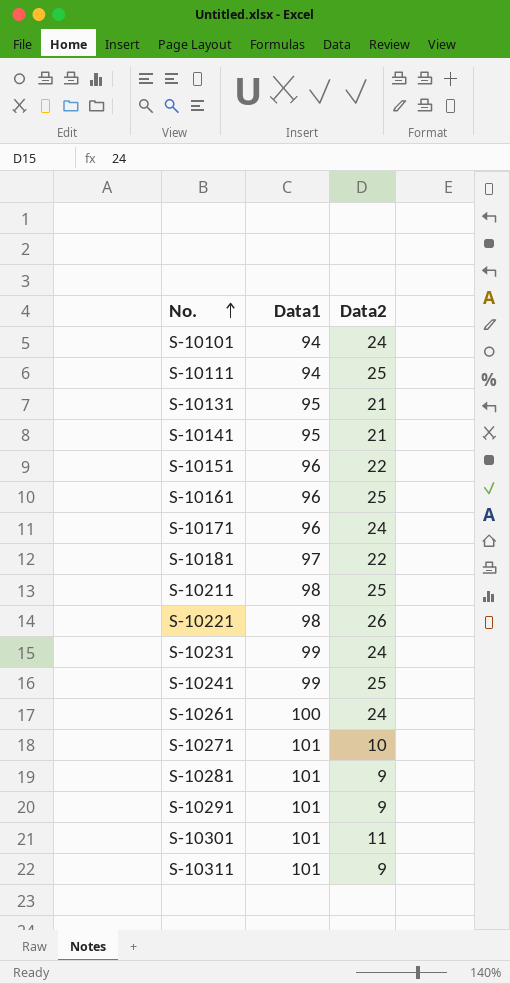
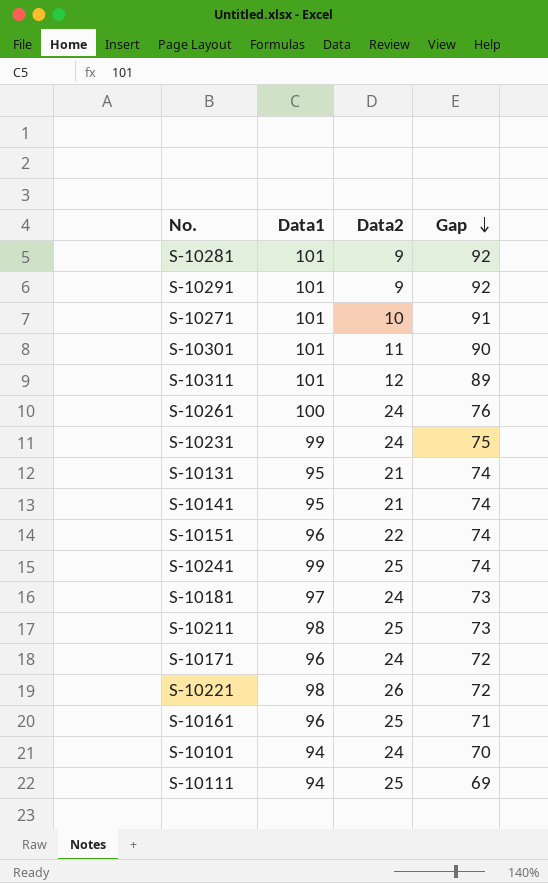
row order: No. ascending -> Gap descending
column Gap | formula: none -> [Data1] - [Data2]
S-10311 | Data2: 9 -> 12
S-10181 | Data2: 22 -> 24

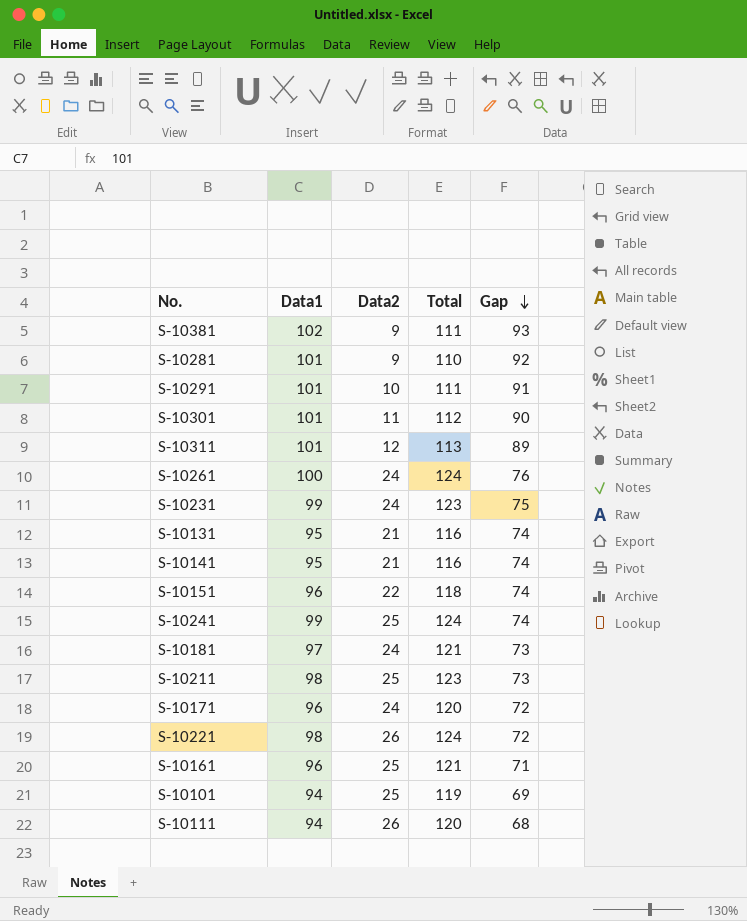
column Total | formula: none -> [Data1] + [Data2]
row S-10271: 101 | 10 | 91 -> none
row S-10381: none -> 102 | 9 | 111 | 93
S-10291 | Data2: 9 -> 10
S-10291 | Gap: 92 -> 91
S-10101 | Data2: 24 -> 25
S-10101 | Gap: 70 -> 69
S-10111 | Data2: 25 -> 26
S-10111 | Gap: 69 -> 68

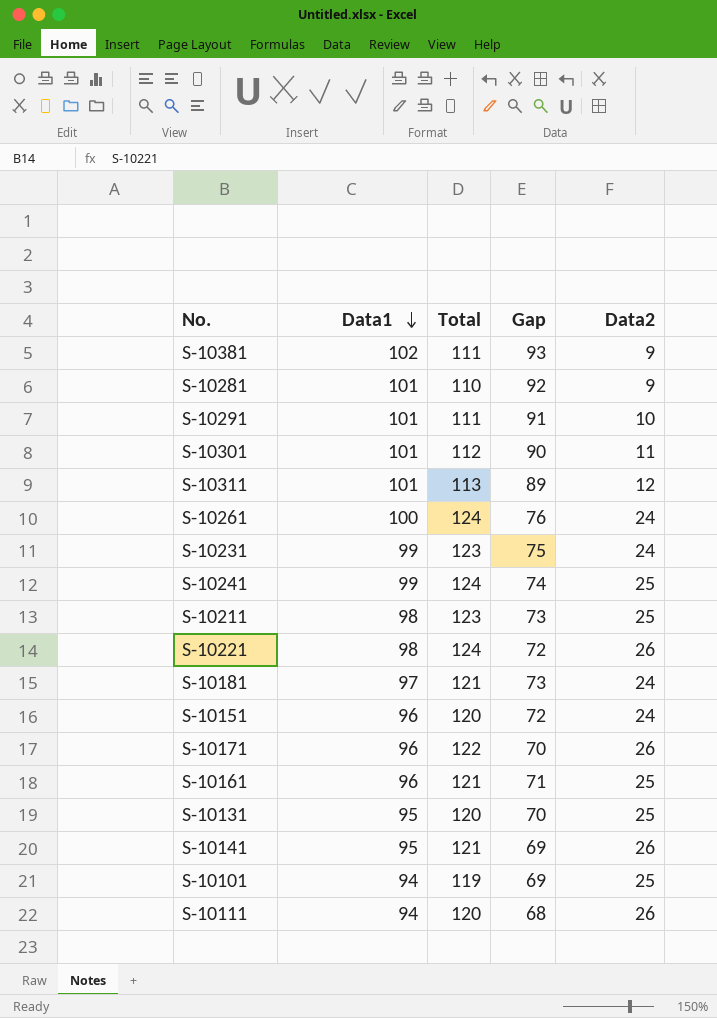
row order: Gap descending -> Data1 descending
column Data2 | position: 3 -> 5
S-10151 | Total: 118 -> 120
S-10151 | Gap: 74 -> 72
S-10151 | Data2: 22 -> 24
S-10171 | Total: 120 -> 122
S-10171 | Gap: 72 -> 70
S-10171 | Data2: 24 -> 26
S-10131 | Total: 116 -> 120
S-10131 | Gap: 74 -> 70
S-10131 | Data2: 21 -> 25
S-10141 | Total: 116 -> 121
S-10141 | Gap: 74 -> 69
S-10141 | Data2: 21 -> 26

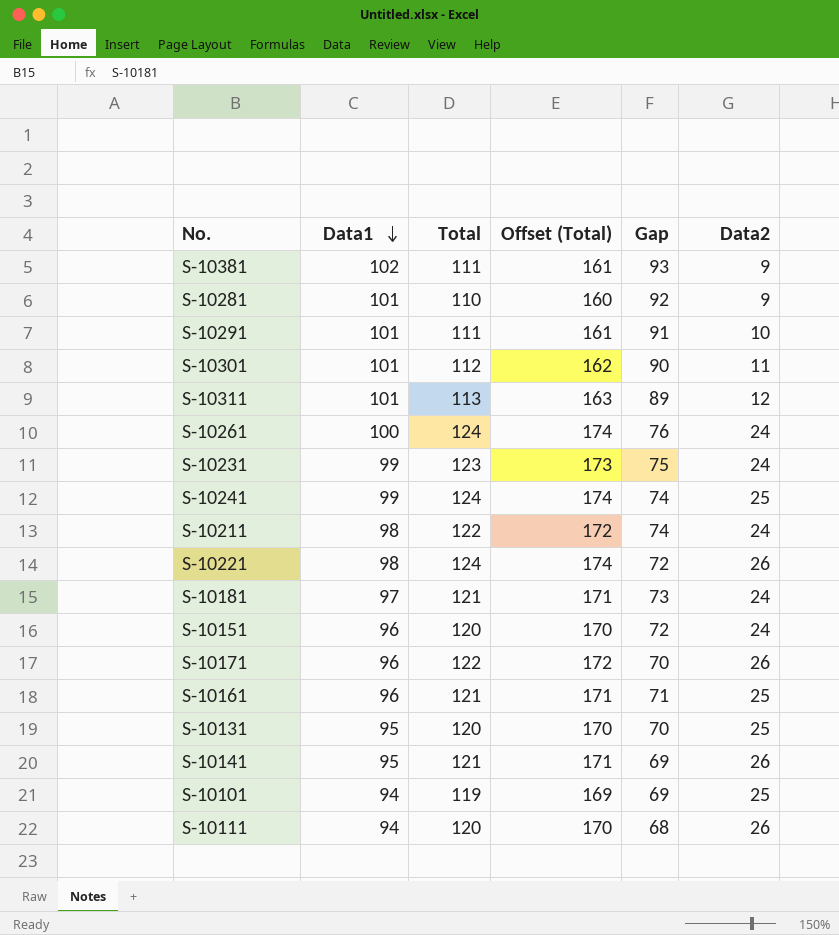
column Offset (Total) | formula: none -> [Total] + 50
S-10211 | Total: 123 -> 122
S-10211 | Gap: 73 -> 74
S-10211 | Data2: 25 -> 24

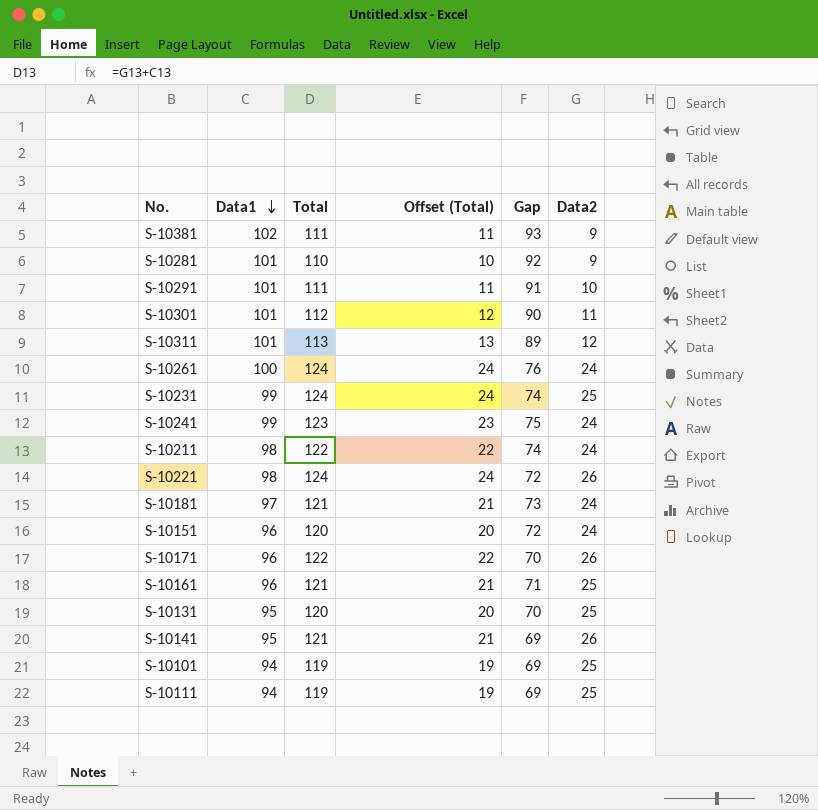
column Offset (Total) | formula: [Total] + 50 -> [Total] - 100
S-10231 | Total: 123 -> 124
S-10231 | Gap: 75 -> 74
S-10231 | Data2: 24 -> 25
S-10241 | Total: 124 -> 123
S-10241 | Gap: 74 -> 75
S-10241 | Data2: 25 -> 24
S-10111 | Total: 120 -> 119
S-10111 | Gap: 68 -> 69
S-10111 | Data2: 26 -> 25

